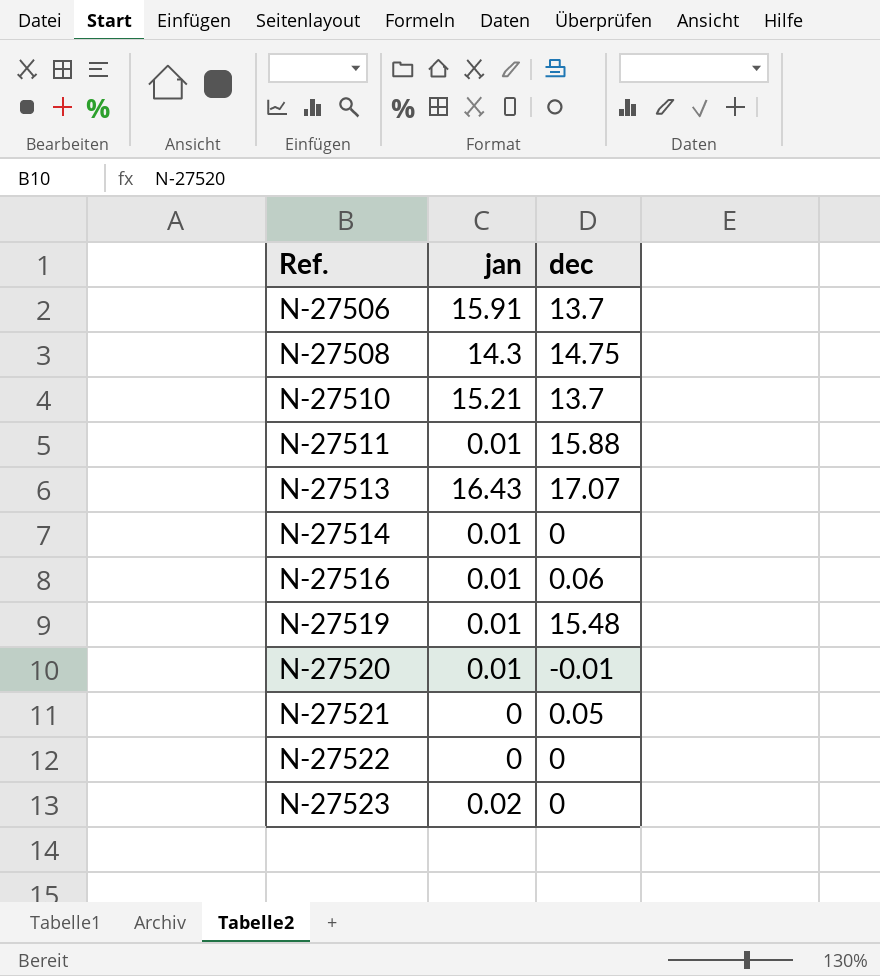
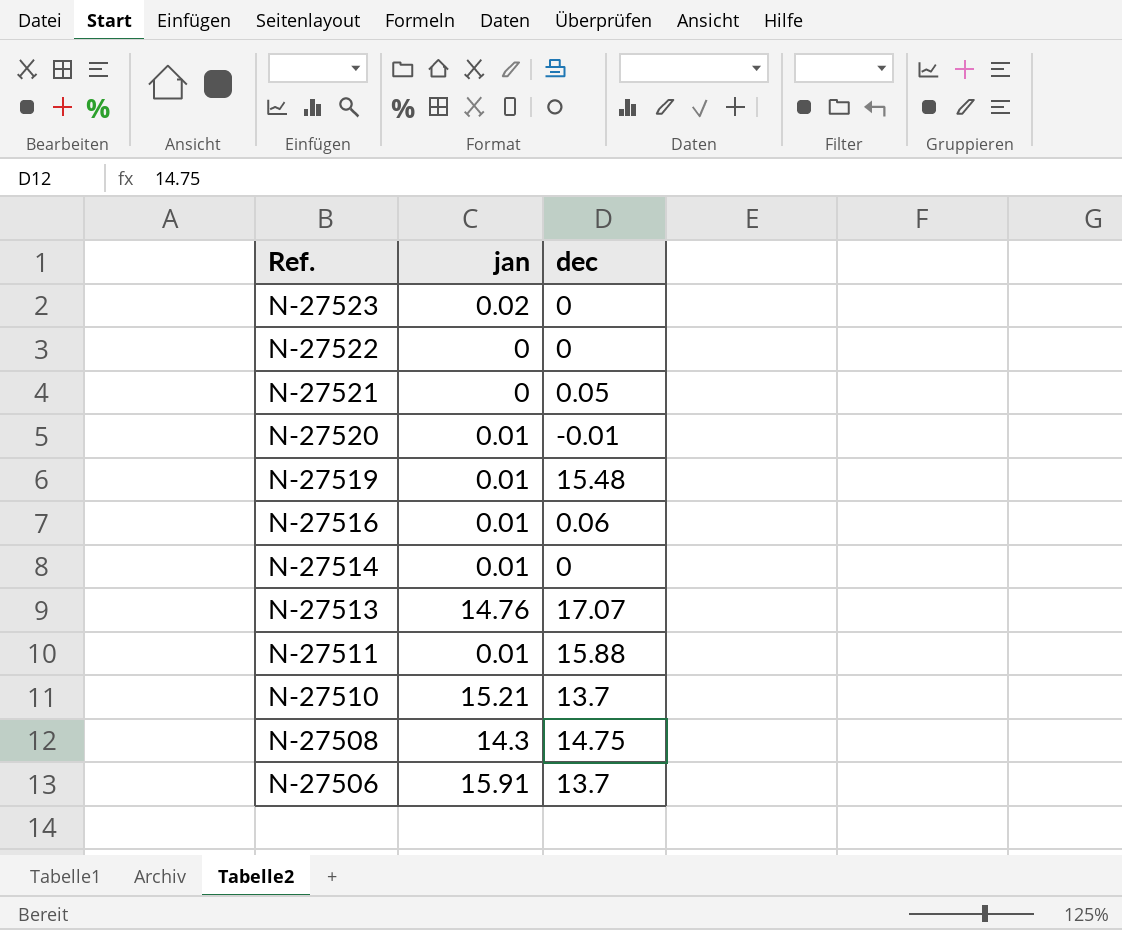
row order: Ref. ascending -> Ref. descending
N-27513 | jan: 16.43 -> 14.76

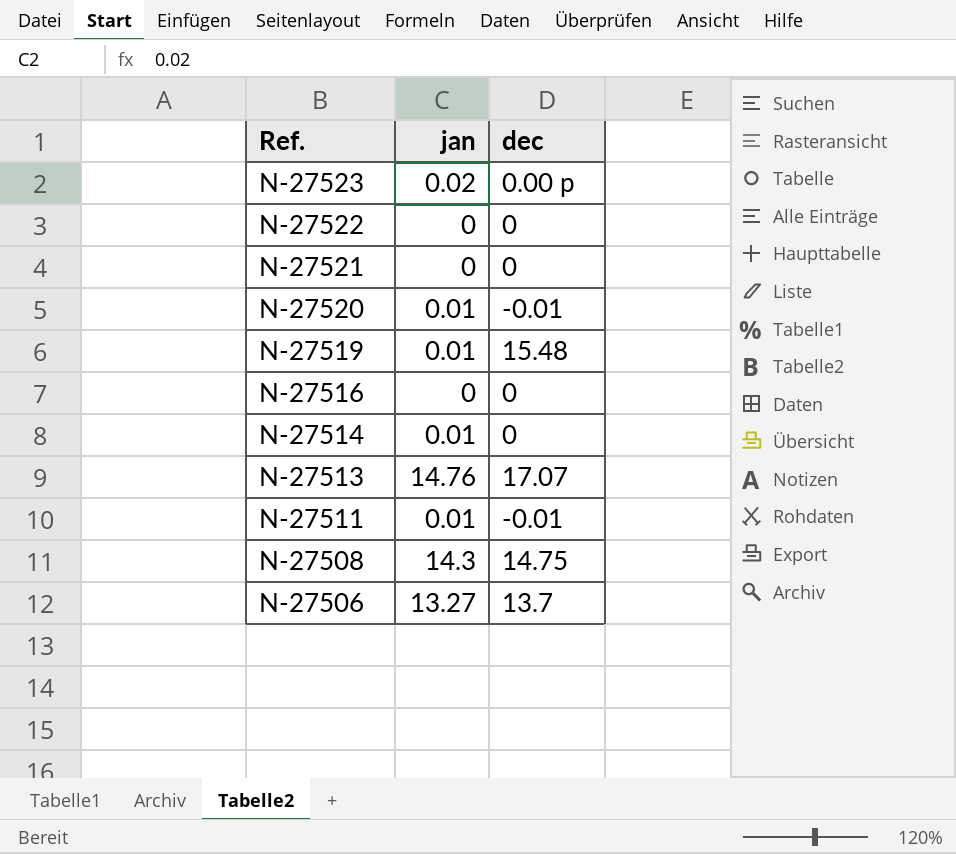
row N-27510: 15.21 | 13.7 -> none
N-27523 | dec: 0 -> 0.00 p
N-27521 | dec: 0.05 -> 0
N-27516 | jan: 0.01 -> 0
N-27516 | dec: 0.06 -> 0
N-27511 | dec: 15.88 -> -0.01
N-27506 | jan: 15.91 -> 13.27

